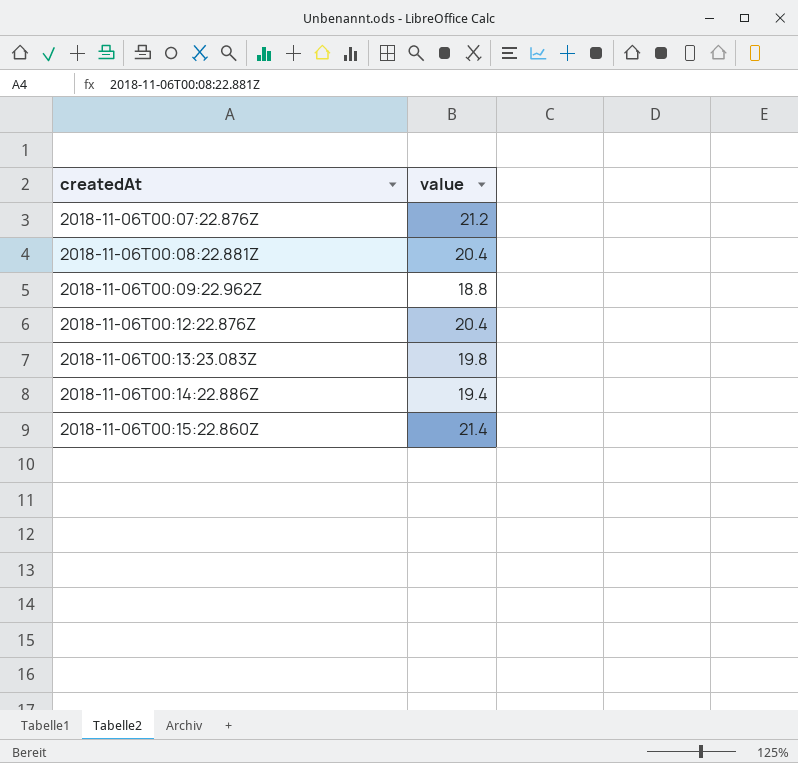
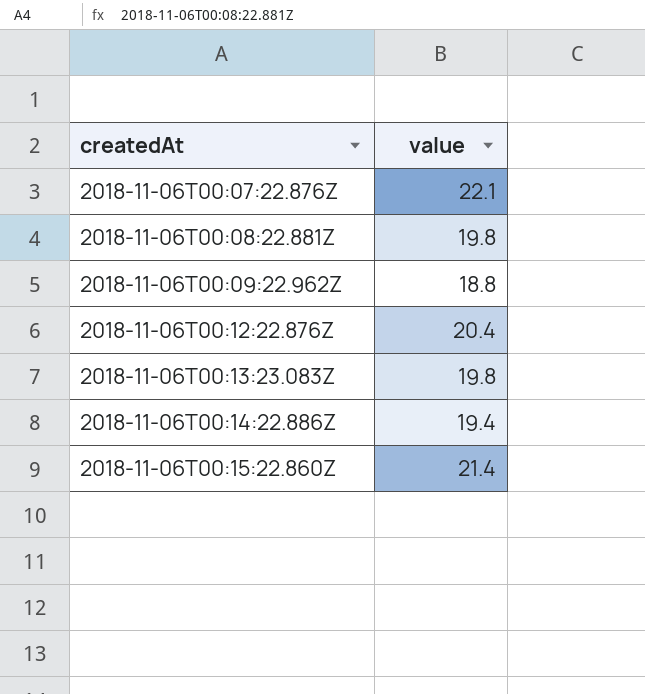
2018-11-06T00:07:22.876Z | value: 21.2 -> 22.1
2018-11-06T00:08:22.881Z | value: 20.4 -> 19.8

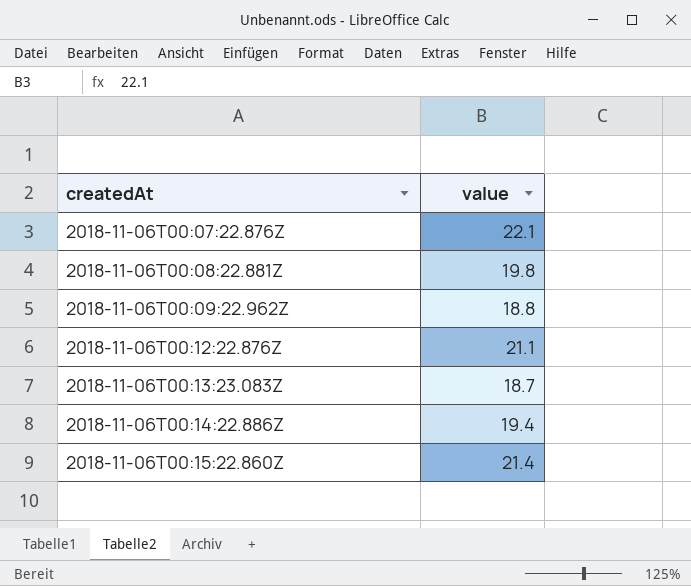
2018-11-06T00:12:22.876Z | value: 20.4 -> 21.1
2018-11-06T00:13:23.083Z | value: 19.8 -> 18.7

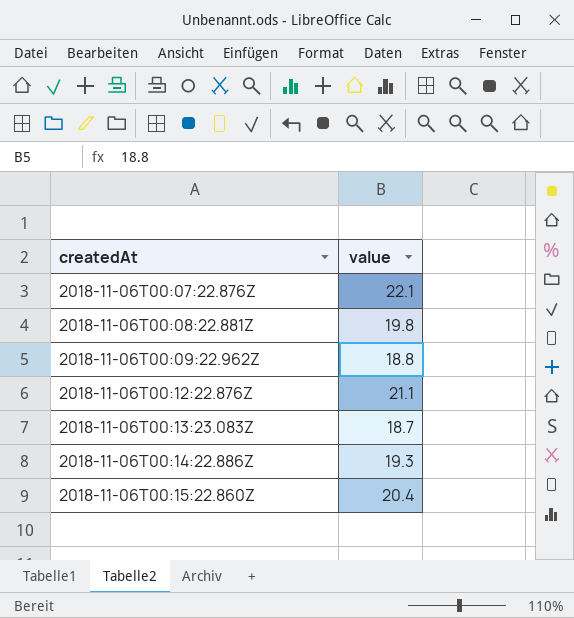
2018-11-06T00:14:22.886Z | value: 19.4 -> 19.3
2018-11-06T00:15:22.860Z | value: 21.4 -> 20.4

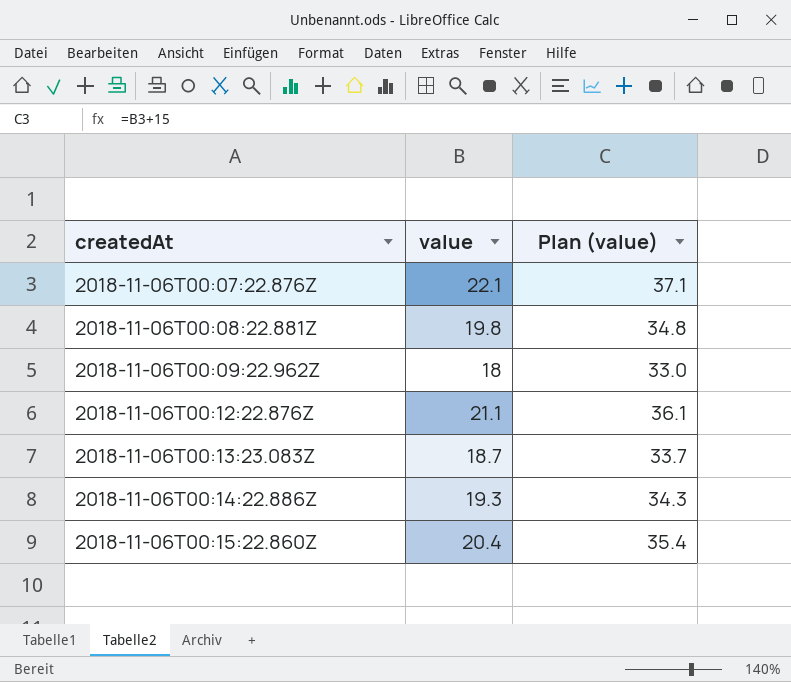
column Plan (value) | formula: none -> [value] + 15
2018-11-06T00:09:22.962Z | value: 18.8 -> 18

